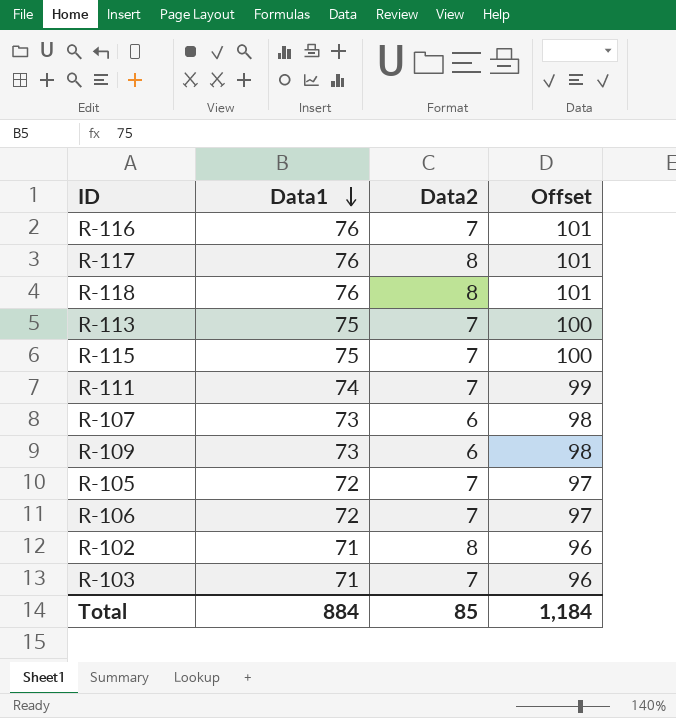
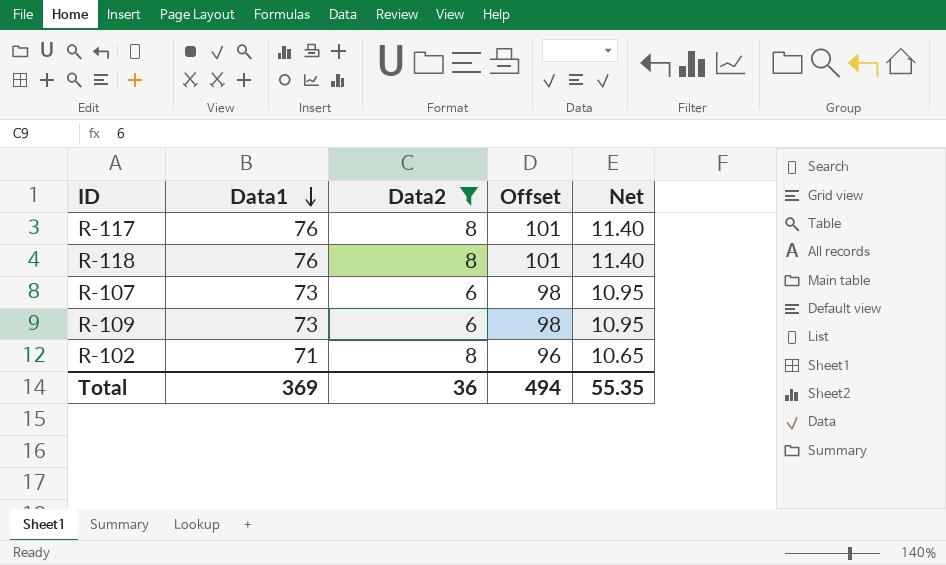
filter: none -> Data2 != 7
column Net | formula: none -> [Data1] * 0.15
Total | Data1: 884 -> 369
Total | Data2: 85 -> 36
Total | Offset: 1,184 -> 494

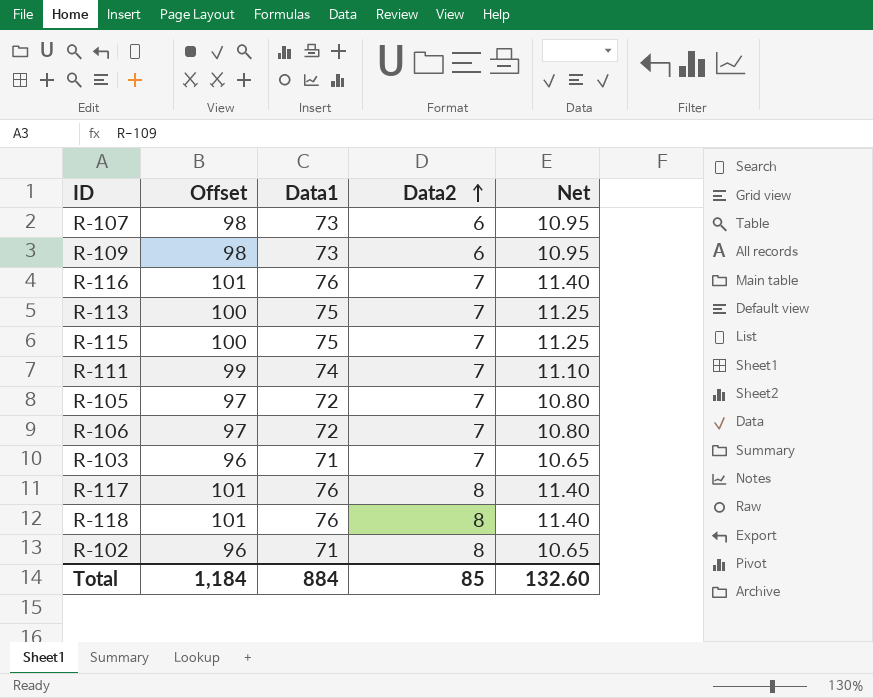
filter: Data2 != 7 -> none
row order: Data1 descending -> Data2 ascending
column Offset | position: 4 -> 2
Total | Offset: 494 -> 1,184
Total | Data1: 369 -> 884
Total | Data2: 36 -> 85
Total | Net: 55.35 -> 132.60

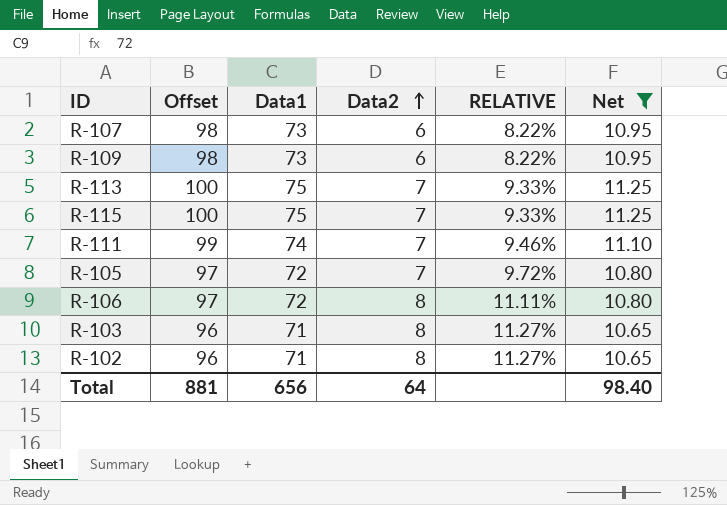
filter: none -> Net != 11.40
column RELATIVE | formula: none -> [Data2] / [Data1]
R-106 | Data2: 7 -> 8
R-103 | Data2: 7 -> 8
Total | Offset: 1,184 -> 881
Total | Data1: 884 -> 656
Total | Data2: 85 -> 64
Total | Net: 132.60 -> 98.40

